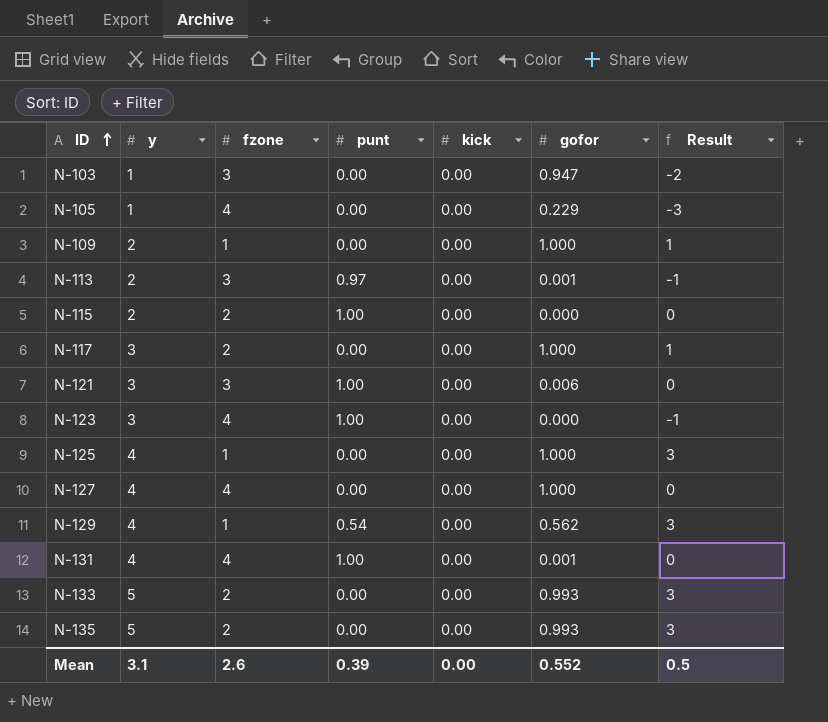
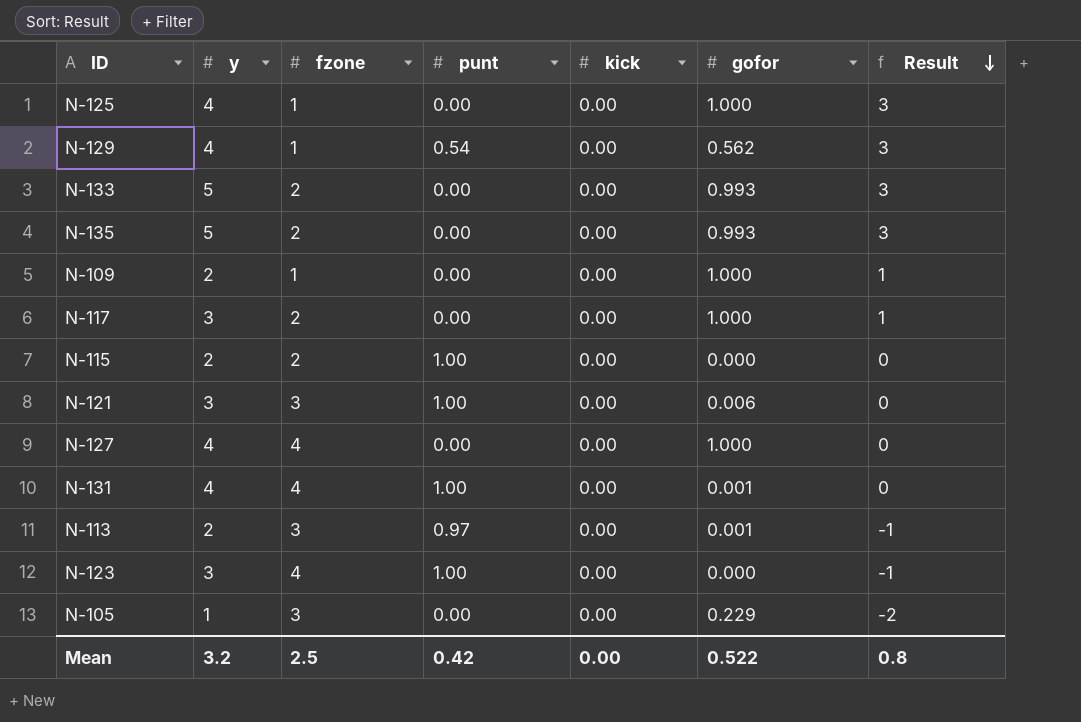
row order: ID ascending -> Result descending
row N-103: 1 | 3 | 0.00 | 0.00 | 0.947 | -2 -> none
N-105 | fzone: 4 -> 3
N-105 | Result: -3 -> -2
Mean | y: 3.1 -> 3.2
Mean | fzone: 2.6 -> 2.5
Mean | punt: 0.39 -> 0.42
Mean | gofor: 0.552 -> 0.522
Mean | Result: 0.5 -> 0.8

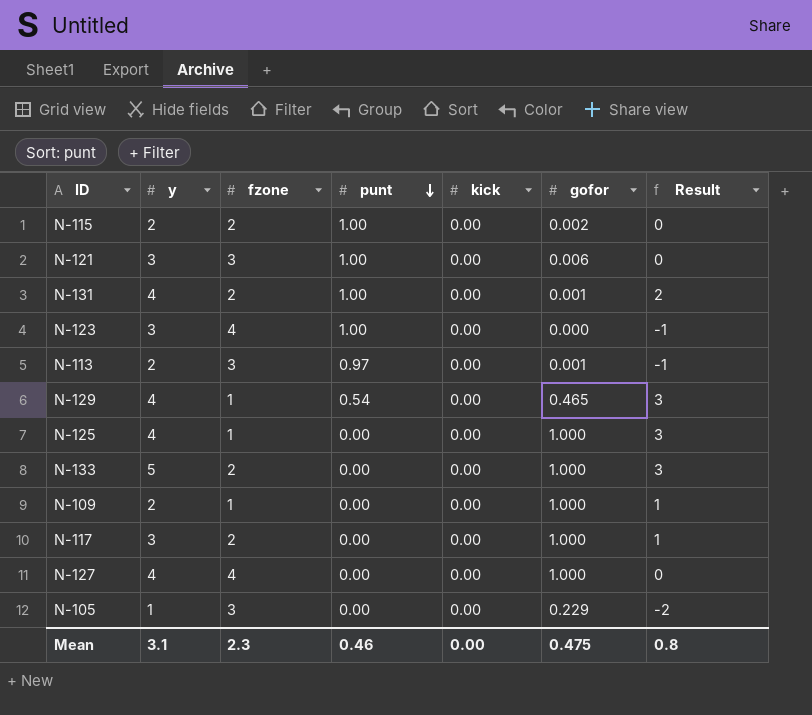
row order: Result descending -> punt descending
row N-135: 5 | 2 | 0.00 | 0.00 | 0.993 | 3 -> none
N-115 | gofor: 0.000 -> 0.002
N-131 | fzone: 4 -> 2
N-131 | Result: 0 -> 2
N-129 | gofor: 0.562 -> 0.465
N-133 | gofor: 0.993 -> 1.000
Mean | y: 3.2 -> 3.1
Mean | fzone: 2.5 -> 2.3
Mean | punt: 0.42 -> 0.46
Mean | gofor: 0.522 -> 0.475

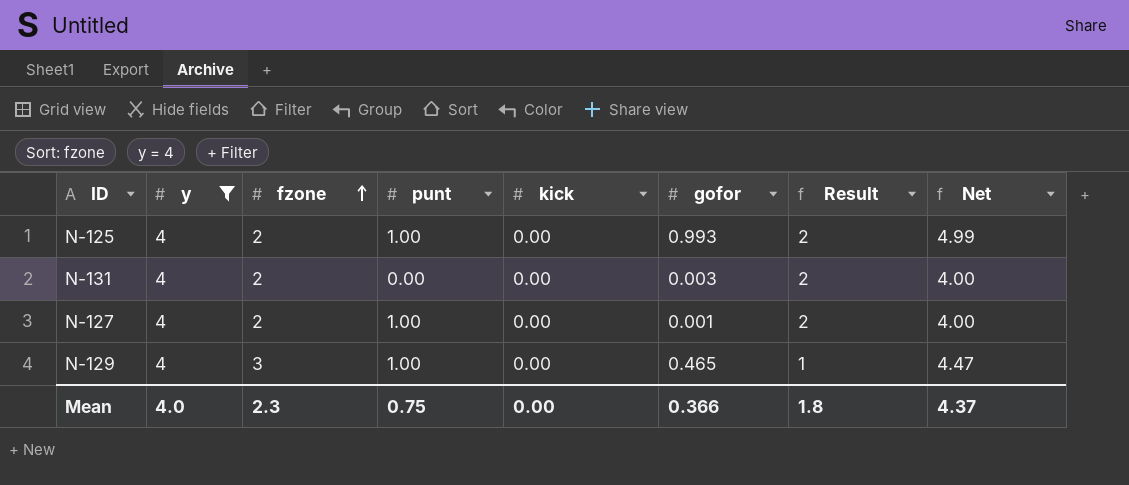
filter: none -> y = 4
row order: punt descending -> fzone ascending
column Net | formula: none -> [y] + [gofor]
N-125 | fzone: 1 -> 2
N-125 | punt: 0.00 -> 1.00
N-125 | gofor: 1.000 -> 0.993
N-125 | Result: 3 -> 2
N-131 | punt: 1.00 -> 0.00
N-131 | gofor: 0.001 -> 0.003
N-127 | fzone: 4 -> 2
N-127 | punt: 0.00 -> 1.00
N-127 | gofor: 1.000 -> 0.001
N-127 | Result: 0 -> 2
N-129 | fzone: 1 -> 3
N-129 | punt: 0.54 -> 1.00
N-129 | Result: 3 -> 1
Mean | y: 3.1 -> 4.0
Mean | punt: 0.46 -> 0.75
Mean | gofor: 0.475 -> 0.366
Mean | Result: 0.8 -> 1.8

